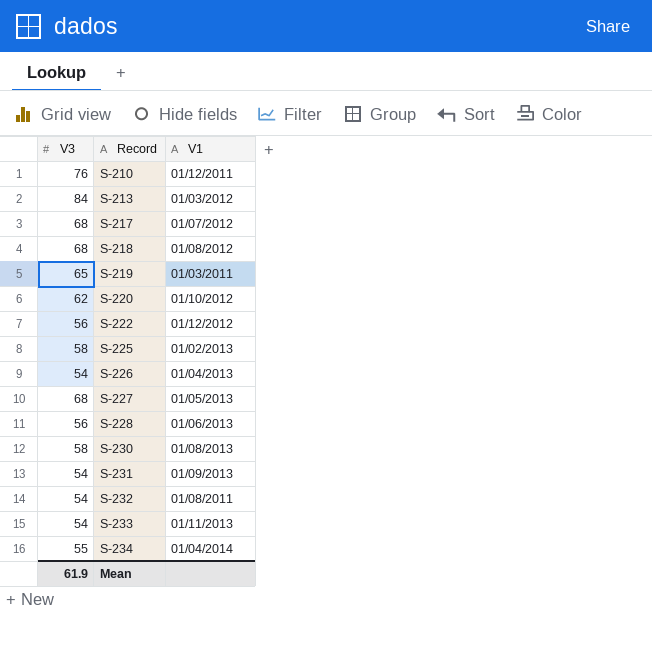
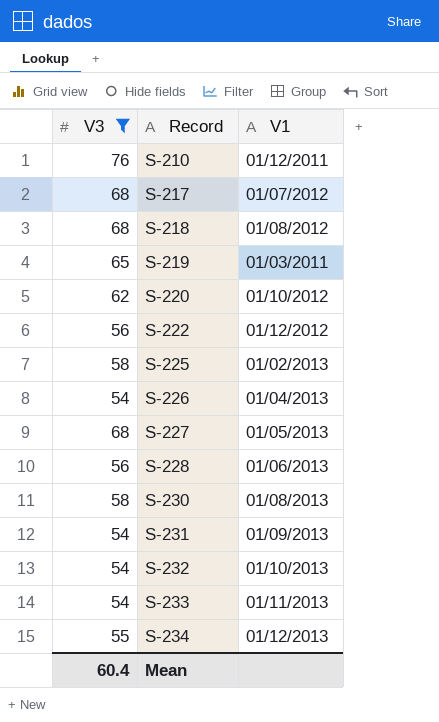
filter: none -> V3 != 84
S-232 | V1: 01/08/2011 -> 01/10/2013
S-234 | V1: 01/04/2014 -> 01/12/2013
Mean | V3: 61.9 -> 60.4

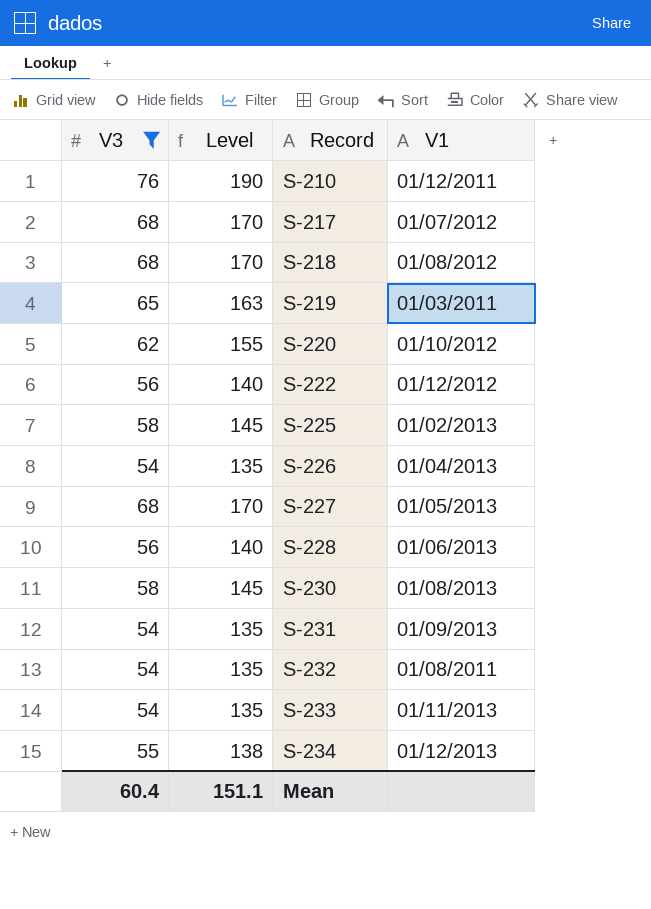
column Level | formula: none -> [V3] * 2.5
S-232 | V1: 01/10/2013 -> 01/08/2011

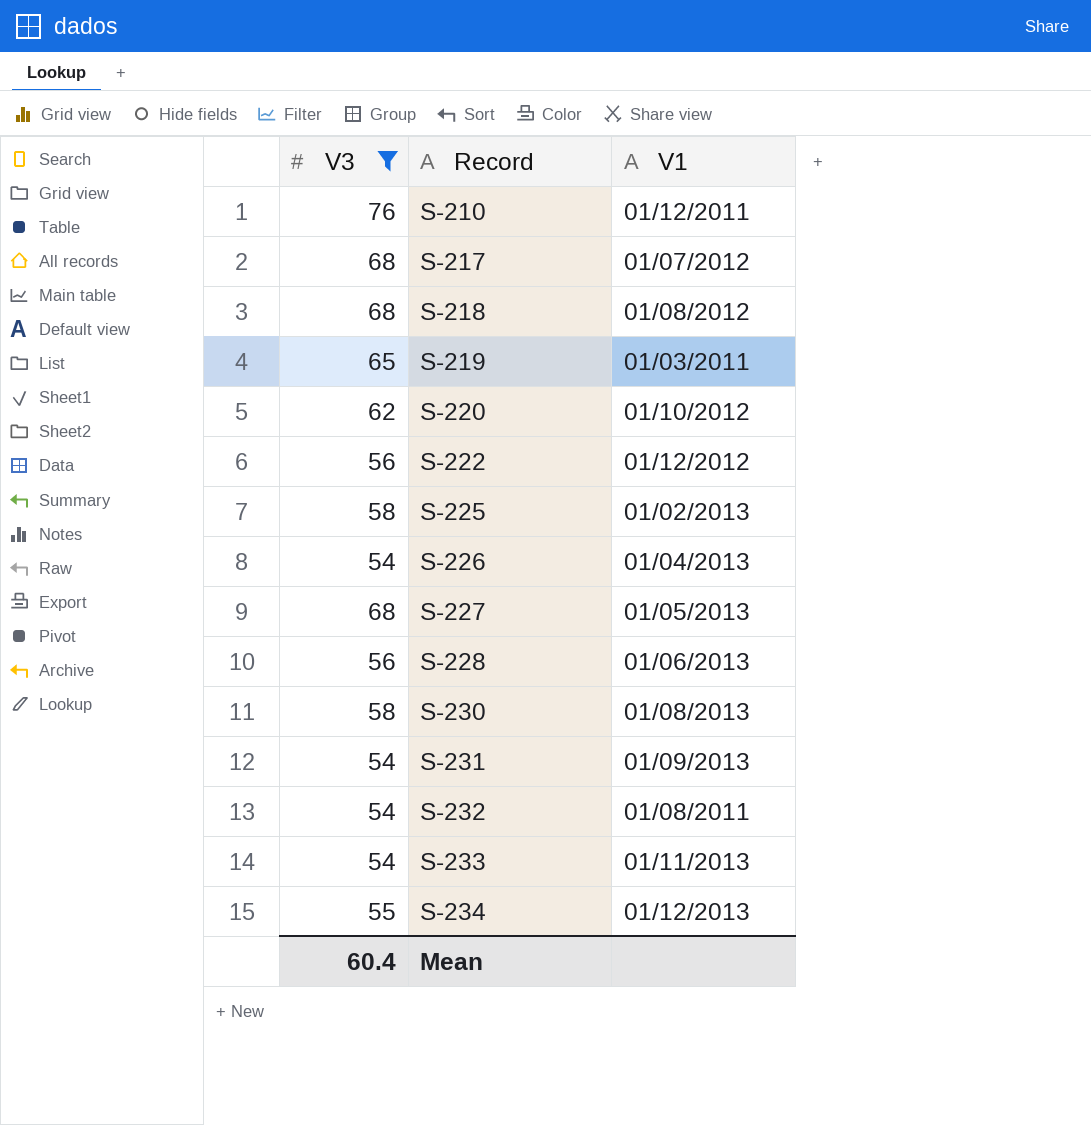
column Level | formula: [V3] * 2.5 -> none

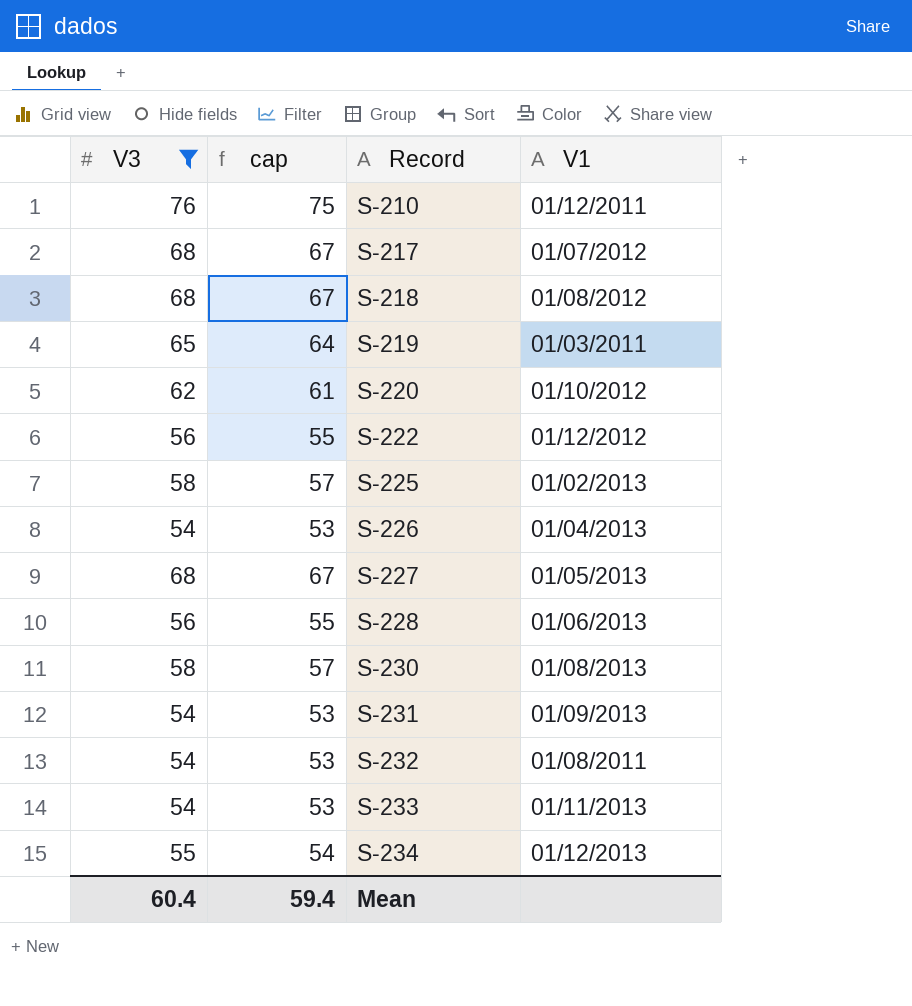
column cap | formula: none -> [V3] - 1

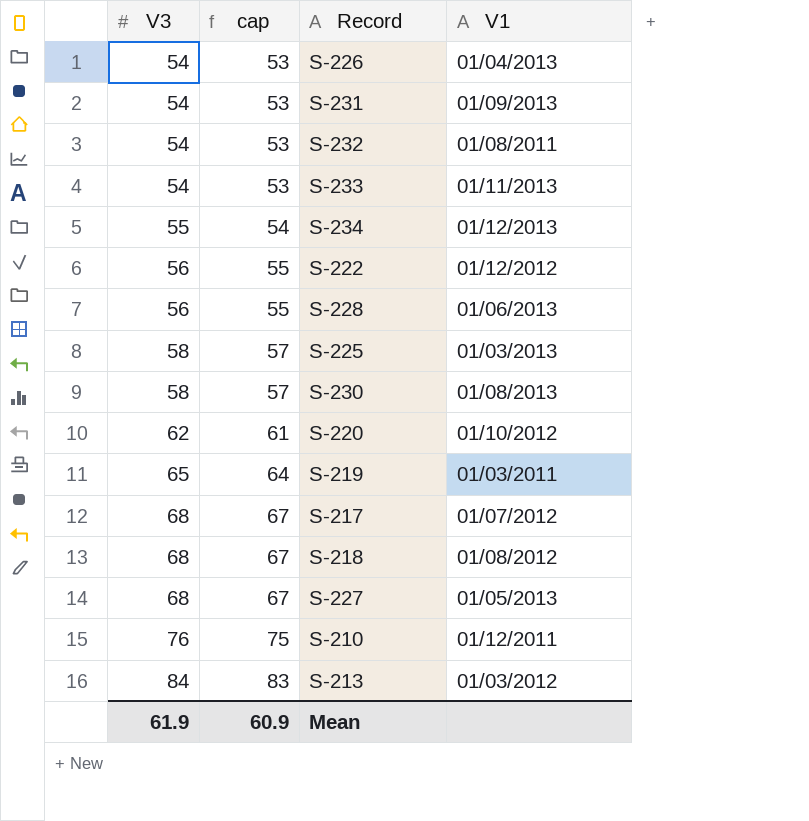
filter: V3 != 84 -> none
row order: Record ascending -> V3 ascending
S-225 | V1: 01/02/2013 -> 01/03/2013
Mean | V3: 60.4 -> 61.9
Mean | cap: 59.4 -> 60.9

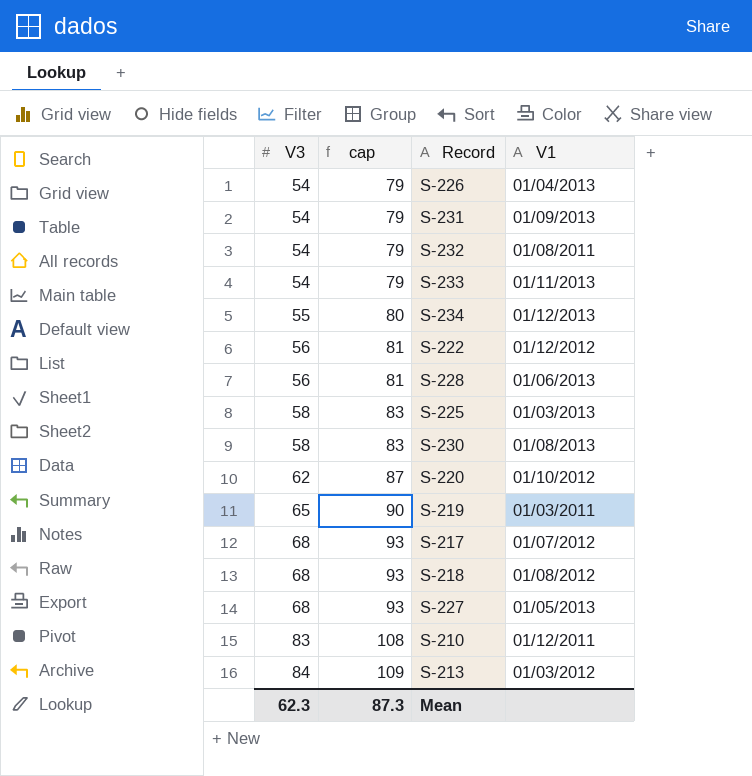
column cap | formula: [V3] - 1 -> [V3] + 25
S-210 | V3: 76 -> 83
Mean | V3: 61.9 -> 62.3
Mean | cap: 60.9 -> 87.3

